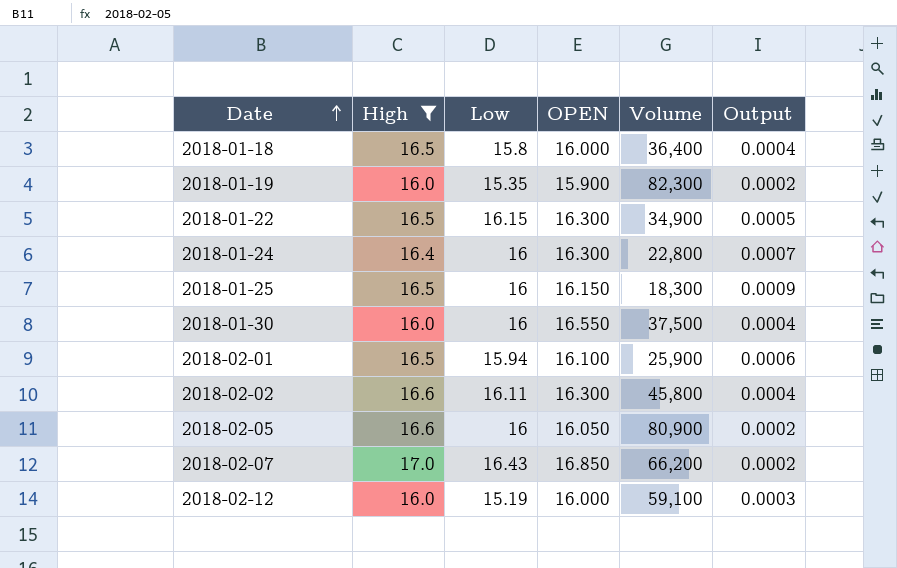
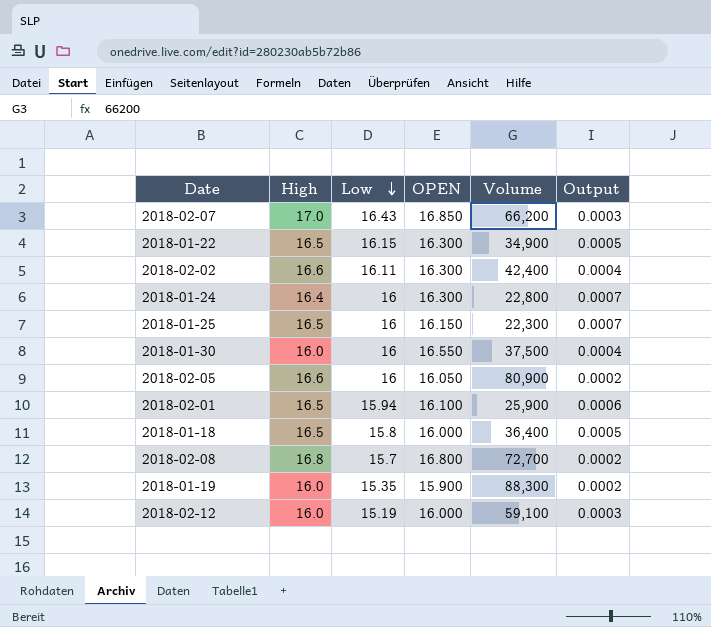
filter: High != 16.8 -> none
row order: Date ascending -> Low descending
column Output | formula: [Low] / [Volume] -> [High] / [Volume]
2018-02-02 | Volume: 45,800 -> 42,400
2018-01-25 | Volume: 18,300 -> 22,300
2018-01-19 | Volume: 82,300 -> 88,300

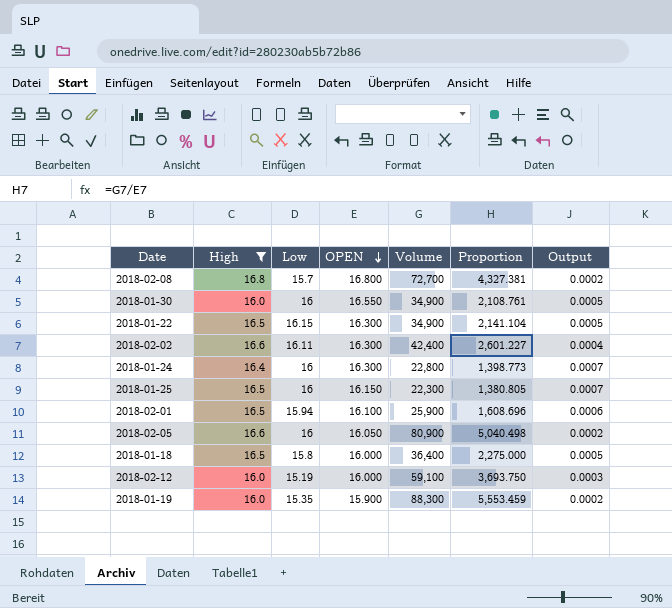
filter: none -> High != 17.0
row order: Low descending -> OPEN descending
column Proportion | formula: none -> [Volume] / [OPEN]
2018-01-30 | Volume: 37,500 -> 34,900
2018-01-30 | Output: 0.0004 -> 0.0005

